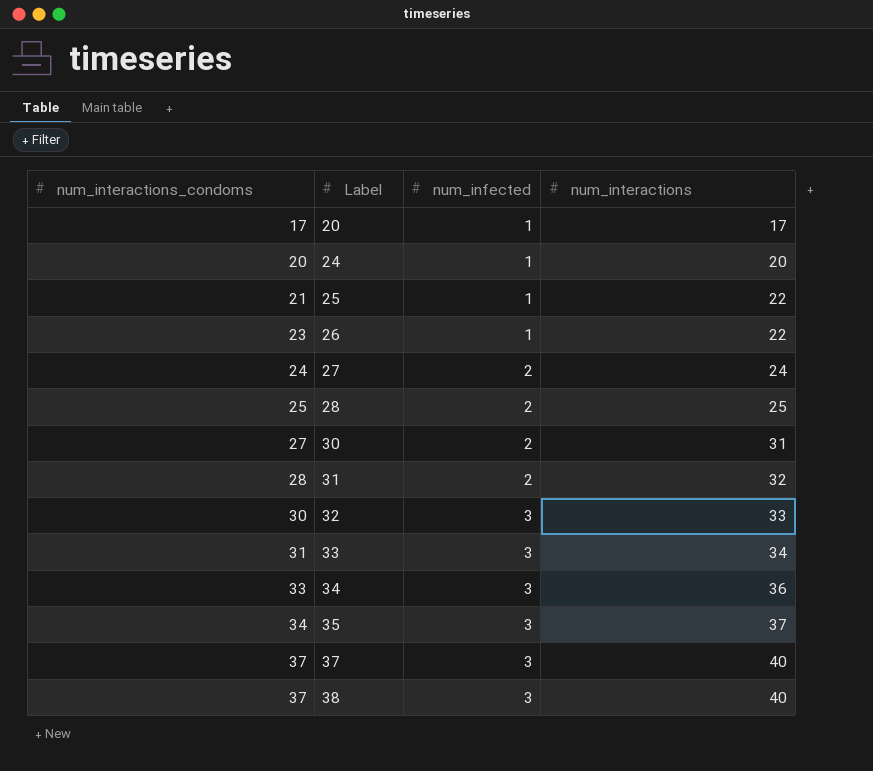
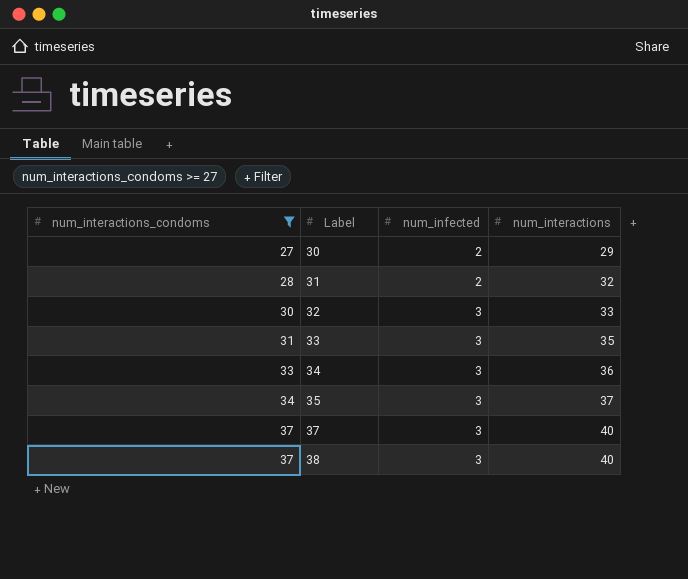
filter: none -> num_interactions_condoms >= 27
30 | num_interactions: 31 -> 29
33 | num_interactions: 34 -> 35

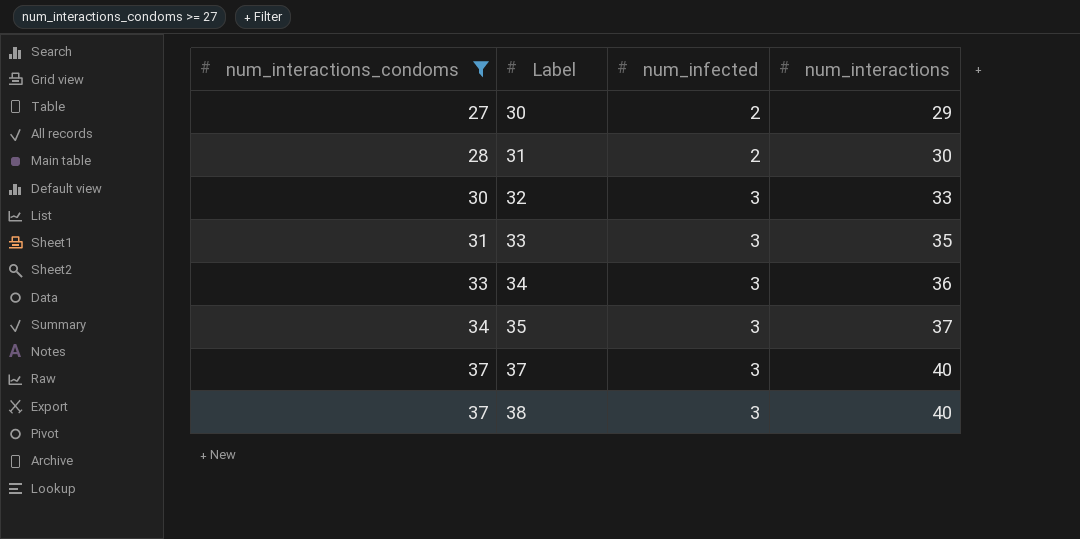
31 | num_interactions: 32 -> 30

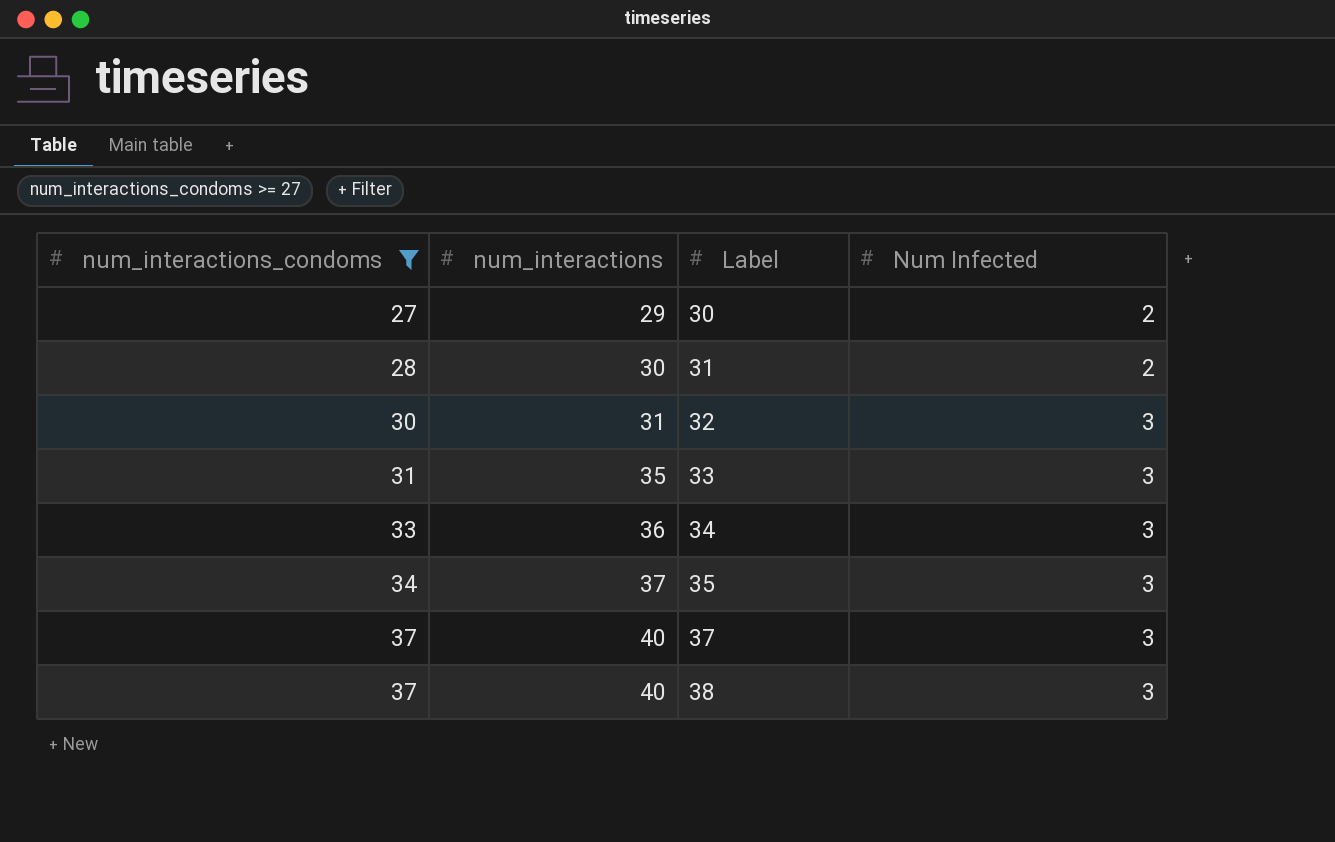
column num_interactions | position: 4 -> 2
column name: num_infected -> Num Infected
32 | num_interactions: 33 -> 31

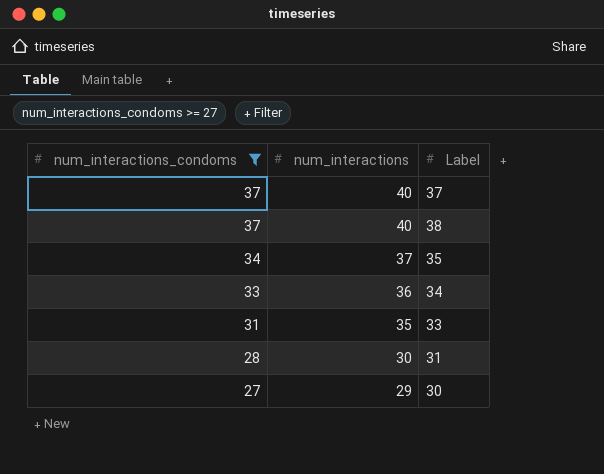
row order: num_interactions_condoms ascending -> num_interactions_condoms descending
column Num Infected | position: 4 -> none
row 32: 30 | 31 | 3 -> none

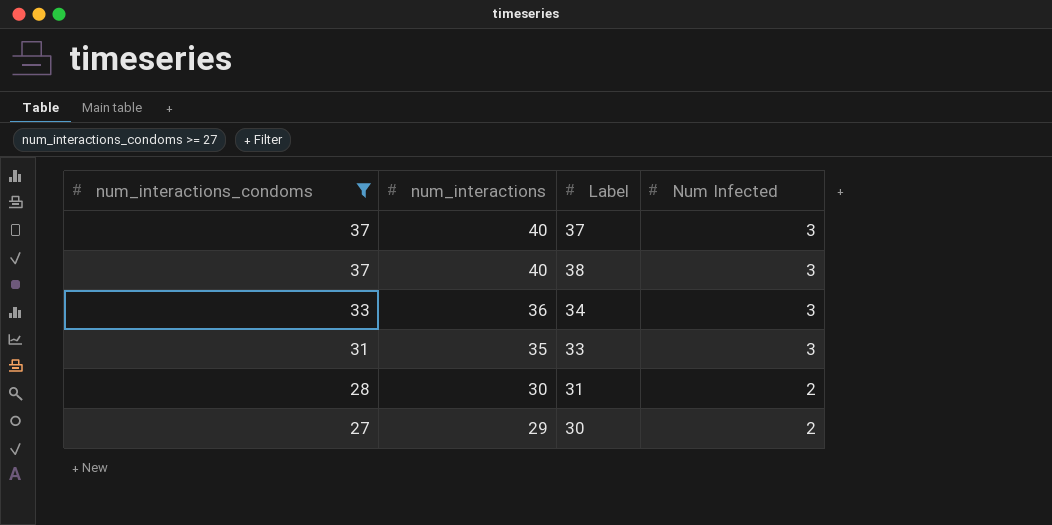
column Num Infected | position: none -> 4
row 35: 34 | 37 -> none

